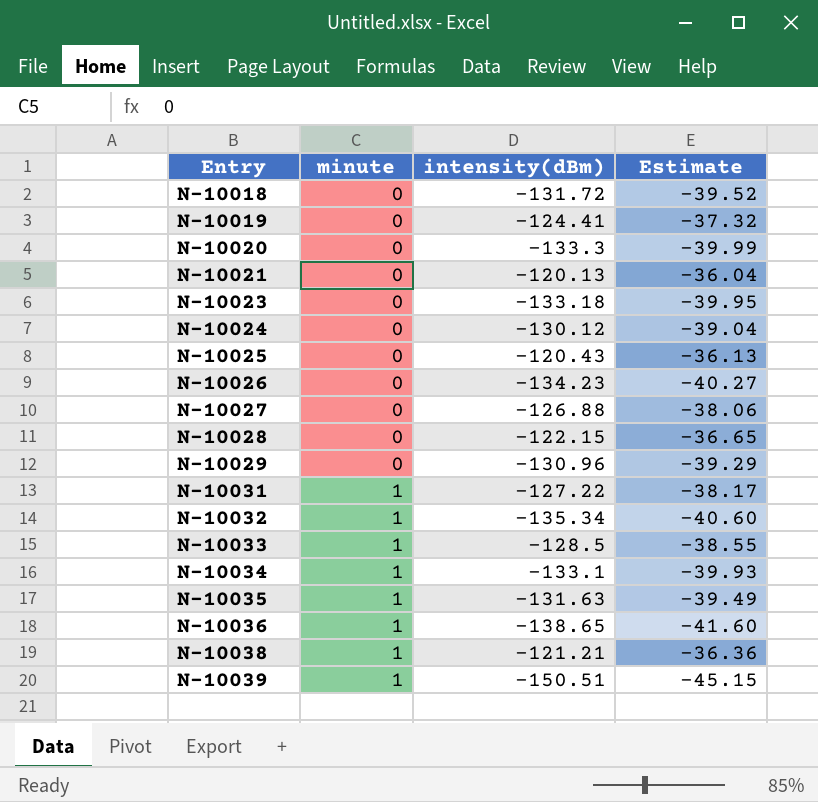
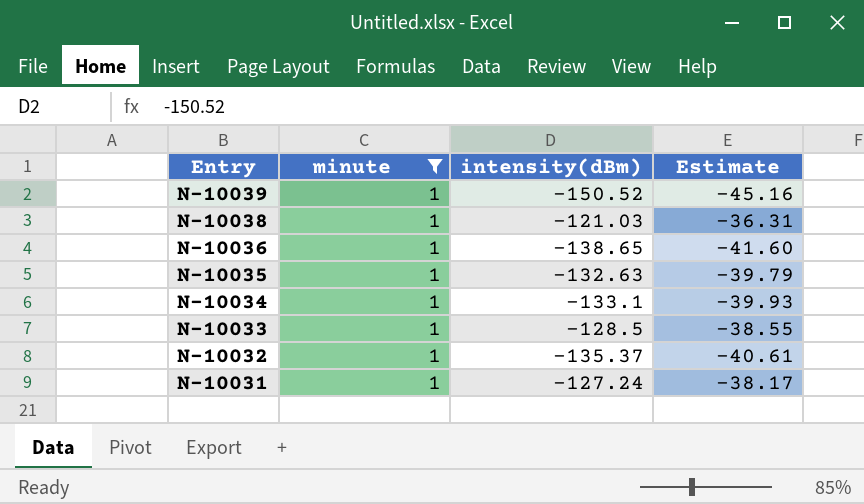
filter: none -> minute = 1
row order: Entry ascending -> Entry descending
N-10039 | intensity(dBm): -150.51 -> -150.52
N-10039 | Estimate: -45.15 -> -45.16
N-10038 | intensity(dBm): -121.21 -> -121.03
N-10038 | Estimate: -36.36 -> -36.31
N-10035 | intensity(dBm): -131.63 -> -132.63
N-10035 | Estimate: -39.49 -> -39.79
N-10032 | intensity(dBm): -135.34 -> -135.37
N-10032 | Estimate: -40.60 -> -40.61
N-10031 | intensity(dBm): -127.22 -> -127.24

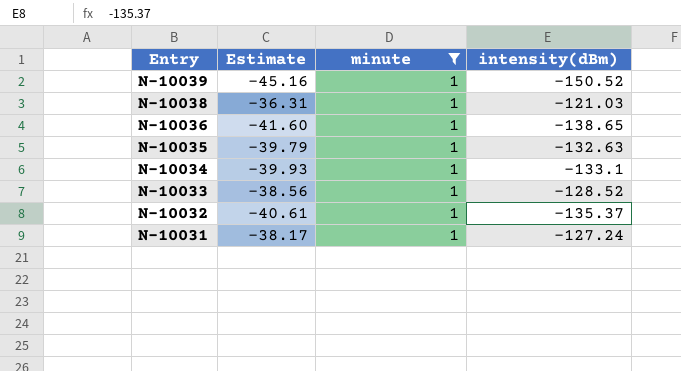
column Estimate | position: 4 -> 2
N-10033 | Estimate: -38.55 -> -38.56
N-10033 | intensity(dBm): -128.5 -> -128.52

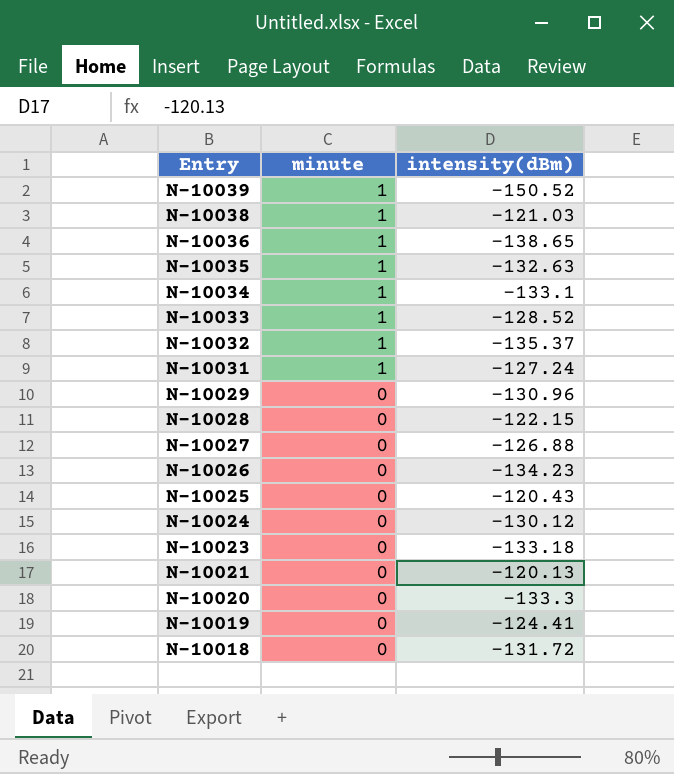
filter: minute = 1 -> none
column Estimate | formula: [intensity(dBm)] * 0.3 -> none

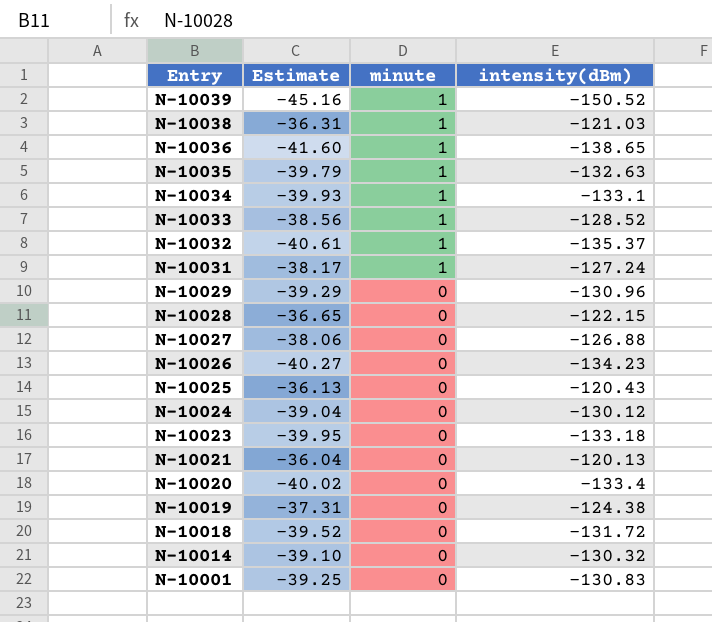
column Estimate | formula: none -> [intensity(dBm)] * 0.3
N-10020 | intensity(dBm): -133.3 -> -133.4
N-10019 | intensity(dBm): -124.41 -> -124.38
row N-10014: none -> -39.10 | 0 | -130.32
row N-10001: none -> -39.25 | 0 | -130.83

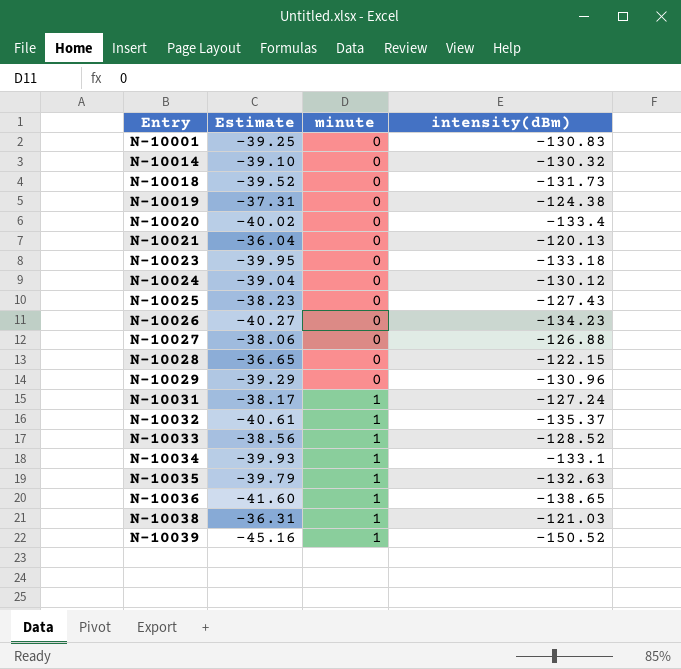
row order: Entry descending -> Entry ascending
N-10018 | intensity(dBm): -131.72 -> -131.73
N-10025 | Estimate: -36.13 -> -38.23
N-10025 | intensity(dBm): -120.43 -> -127.43

